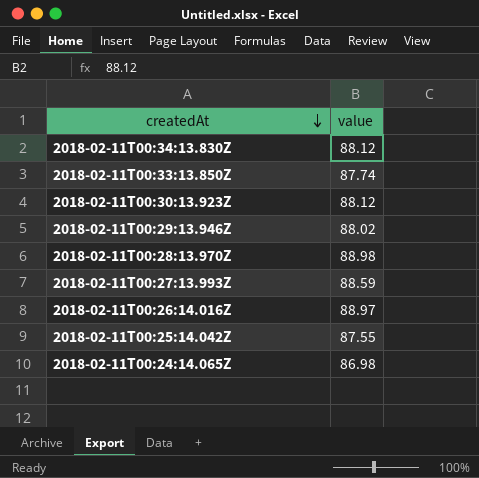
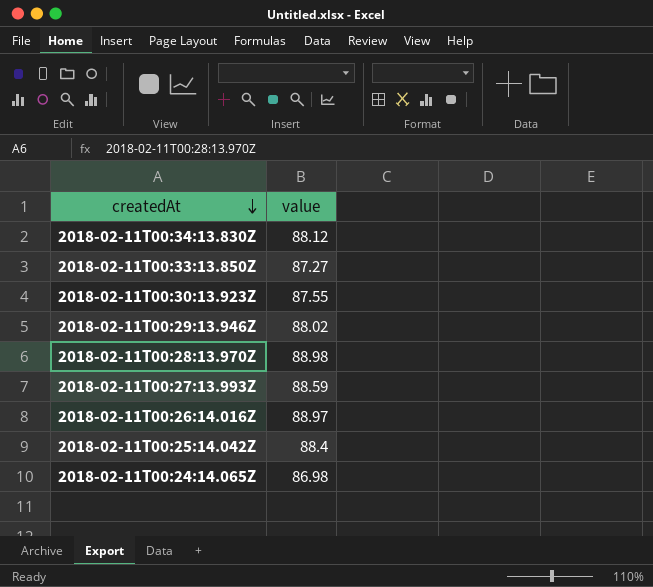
2018-02-11T00:33:13.850Z | value: 87.74 -> 87.27
2018-02-11T00:30:13.923Z | value: 88.12 -> 87.55
2018-02-11T00:25:14.042Z | value: 87.55 -> 88.4

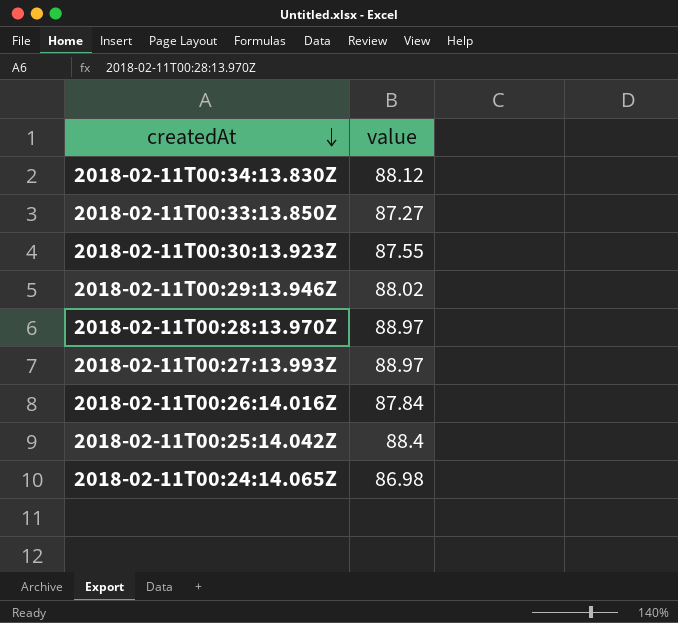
2018-02-11T00:28:13.970Z | value: 88.98 -> 88.97
2018-02-11T00:27:13.993Z | value: 88.59 -> 88.97
2018-02-11T00:26:14.016Z | value: 88.97 -> 87.84

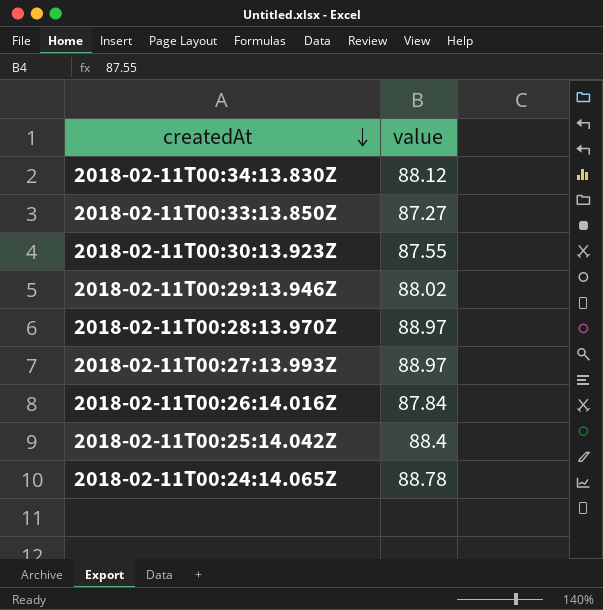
2018-02-11T00:24:14.065Z | value: 86.98 -> 88.78

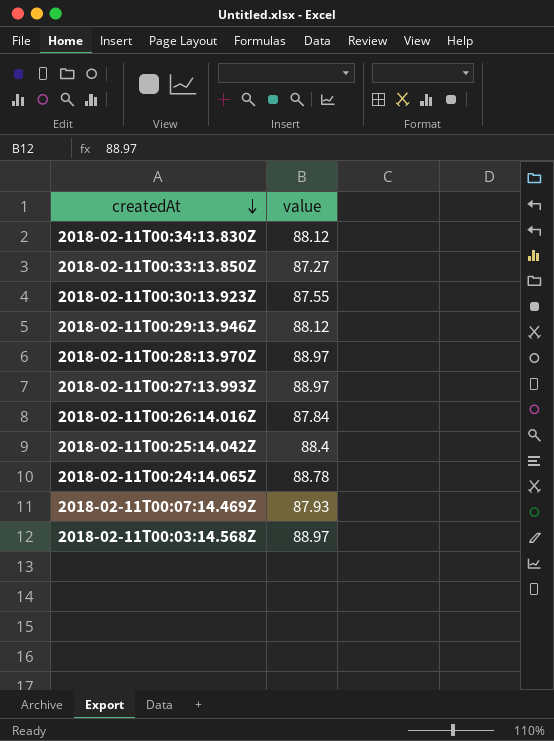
2018-02-11T00:29:13.946Z | value: 88.02 -> 88.12
row 2018-02-11T00:07:14.469Z: none -> 87.93
row 2018-02-11T00:03:14.568Z: none -> 88.97

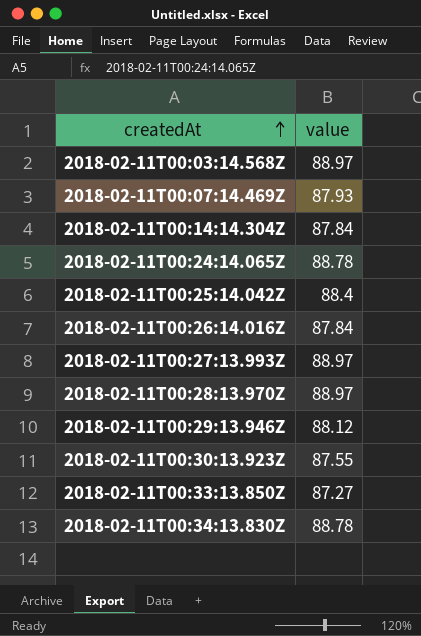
row order: createdAt descending -> createdAt ascending
row 2018-02-11T00:14:14.304Z: none -> 87.84
2018-02-11T00:34:13.830Z | value: 88.12 -> 88.78

